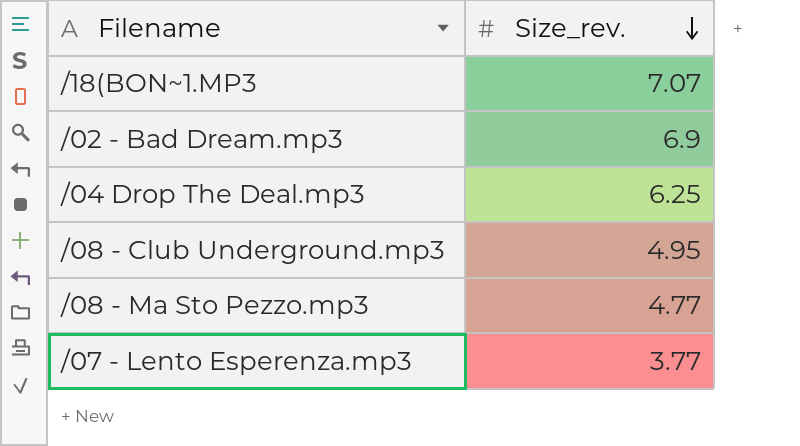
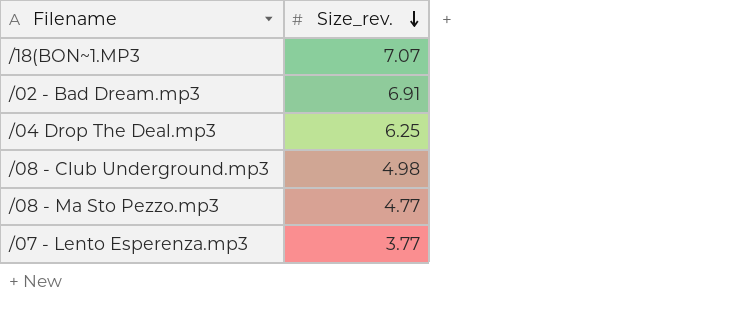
/02 - Bad Dream.mp3 | Size_rev.: 6.9 -> 6.91
/08 - Club Underground.mp3 | Size_rev.: 4.95 -> 4.98

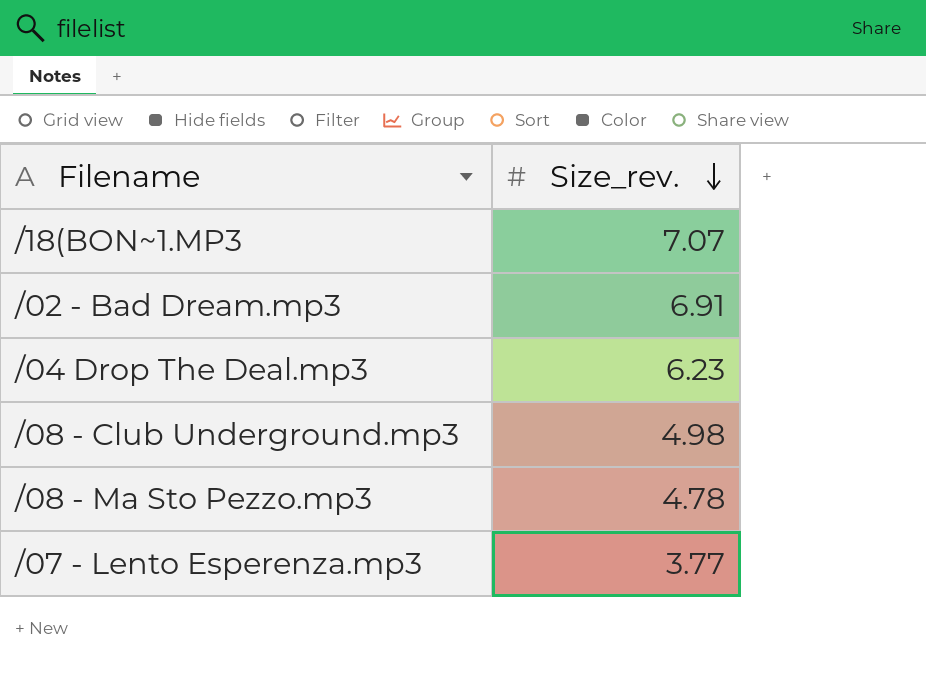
/04 Drop The Deal.mp3 | Size_rev.: 6.25 -> 6.23
/08 - Ma Sto Pezzo.mp3 | Size_rev.: 4.77 -> 4.78

